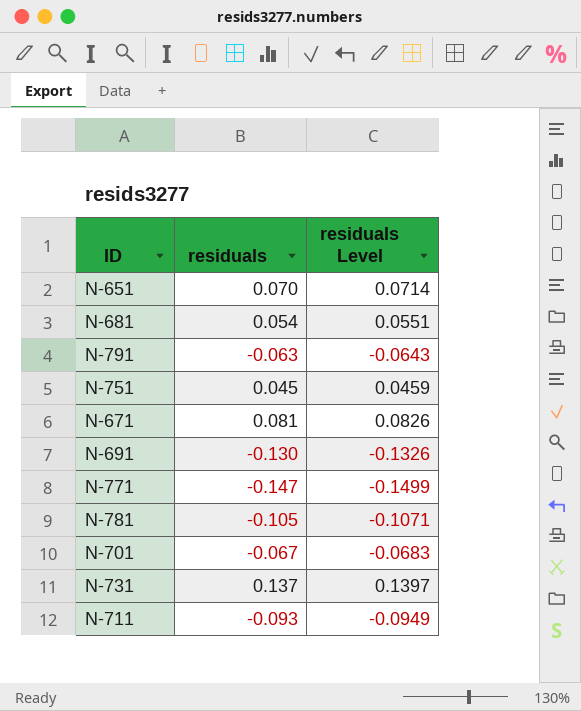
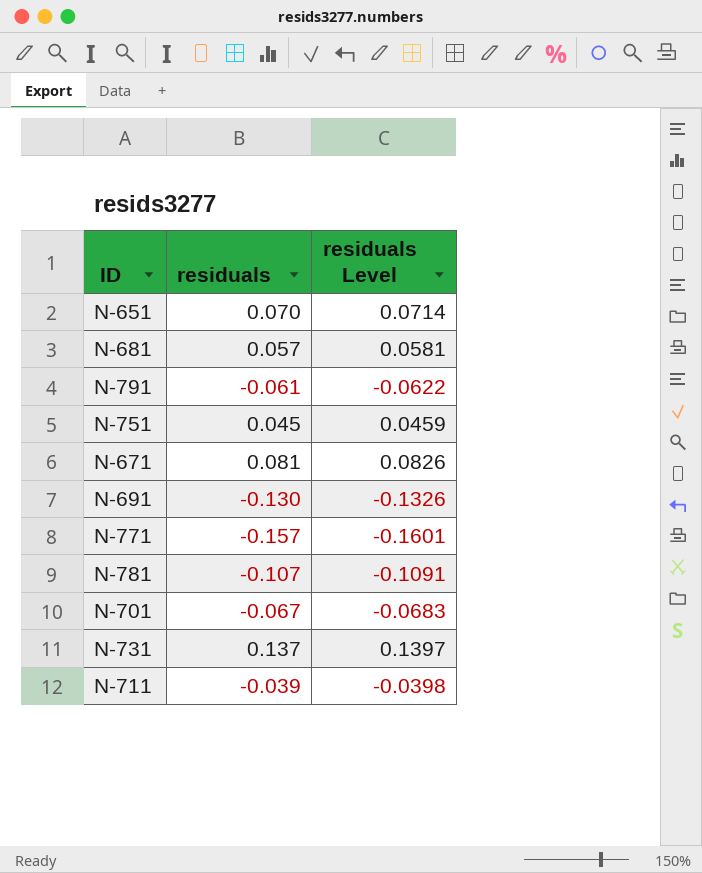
N-681 | residuals: 0.054 -> 0.057
N-681 | residuals Level: 0.0551 -> 0.0581
N-791 | residuals: -0.063 -> -0.061
N-791 | residuals Level: -0.0643 -> -0.0622
N-771 | residuals: -0.147 -> -0.157
N-771 | residuals Level: -0.1499 -> -0.1601
N-781 | residuals: -0.105 -> -0.107
N-781 | residuals Level: -0.1071 -> -0.1091
N-711 | residuals: -0.093 -> -0.039
N-711 | residuals Level: -0.0949 -> -0.0398

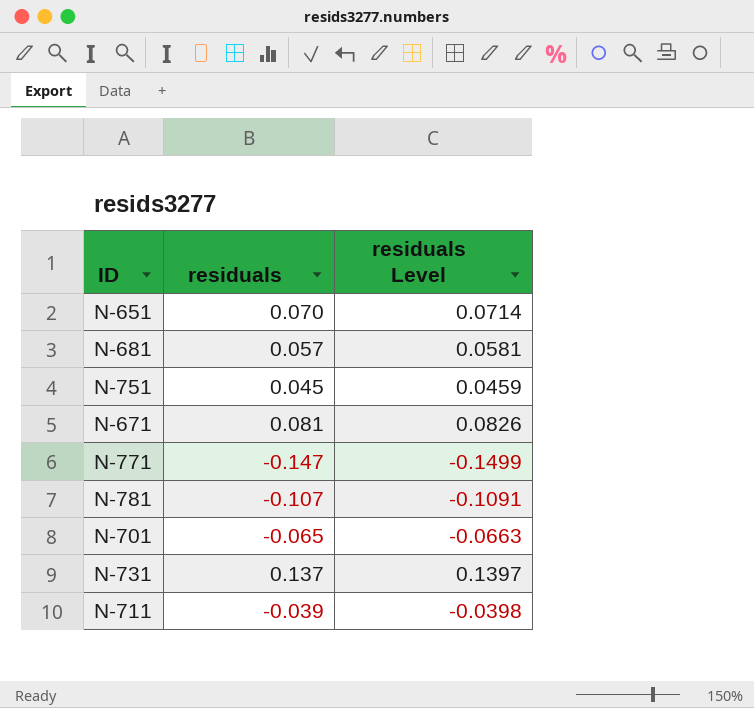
row N-791: -0.061 | -0.0622 -> none
row N-691: -0.130 | -0.1326 -> none
N-771 | residuals: -0.157 -> -0.147
N-771 | residuals Level: -0.1601 -> -0.1499
N-701 | residuals: -0.067 -> -0.065
N-701 | residuals Level: -0.0683 -> -0.0663

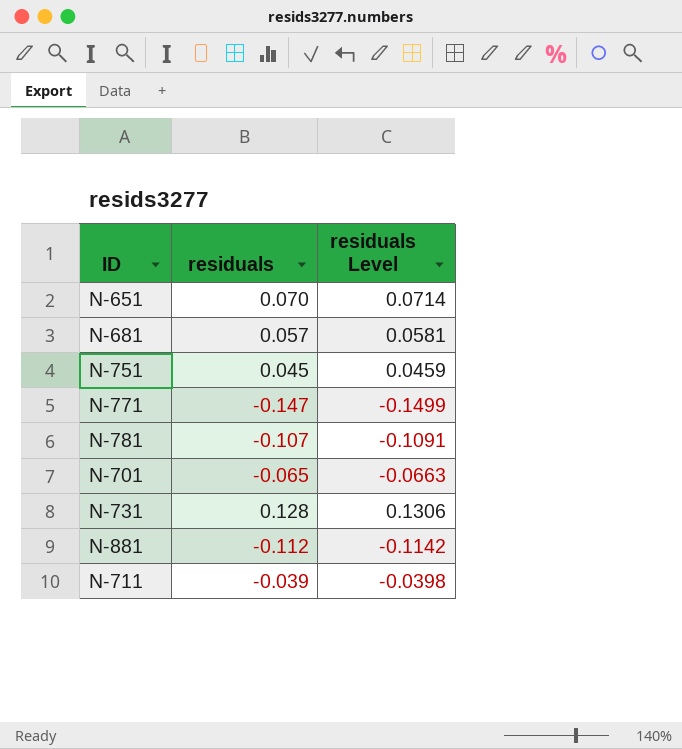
row N-671: 0.081 | 0.0826 -> none
N-731 | residuals: 0.137 -> 0.128
N-731 | residuals Level: 0.1397 -> 0.1306
row N-881: none -> -0.112 | -0.1142

